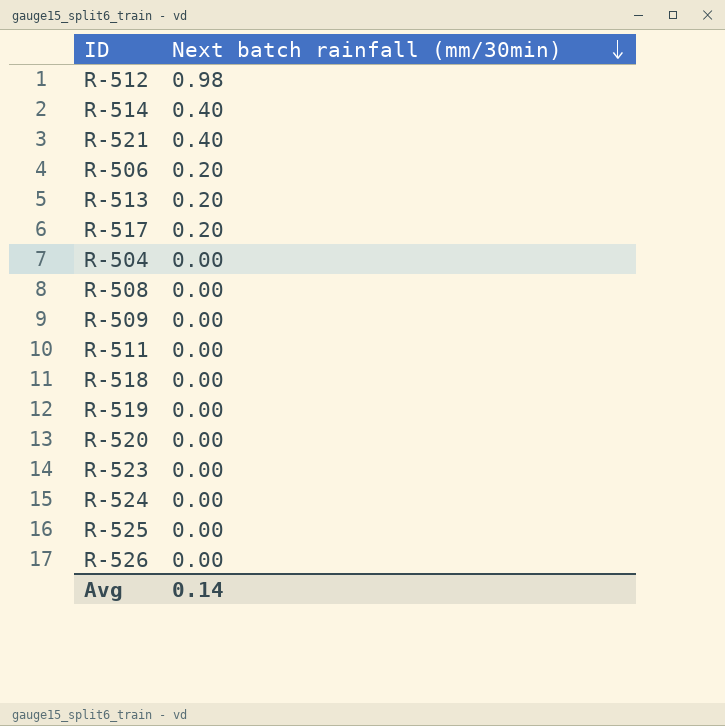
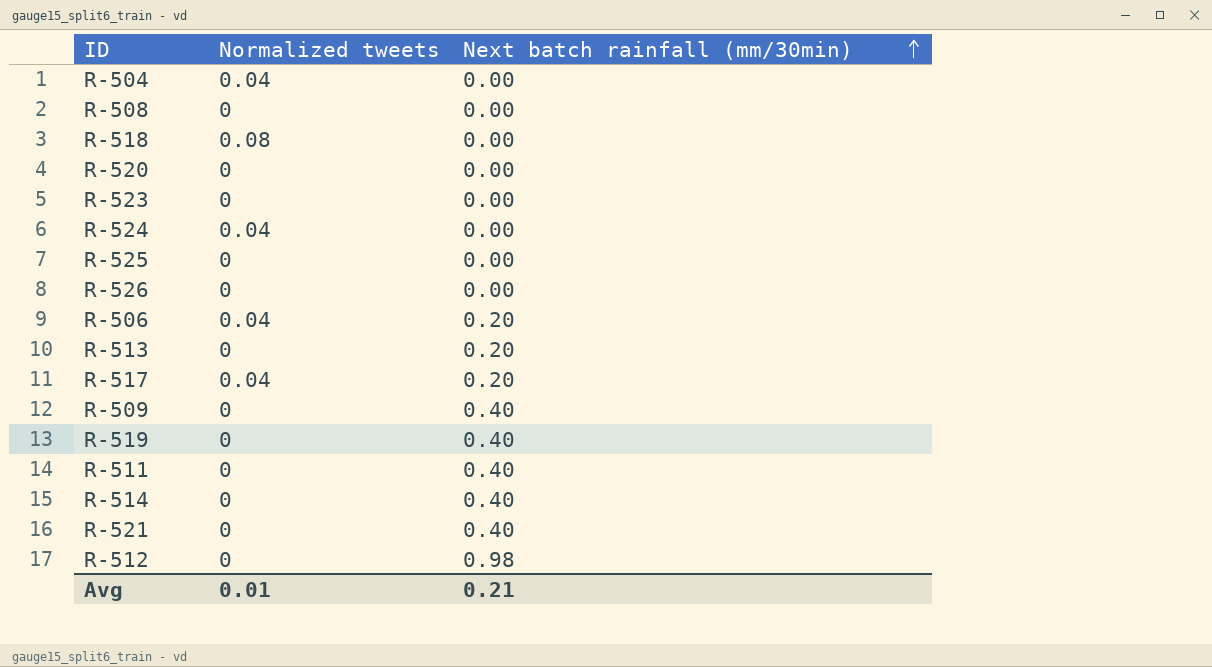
row order: Next batch rainfall (mm/30min) descending -> Next batch rainfall (mm/30min) ascending
column Normalized tweets | position: none -> 2
R-509 | Next batch rainfall (mm/30min): 0.00 -> 0.40
R-519 | Next batch rainfall (mm/30min): 0.00 -> 0.40
R-511 | Next batch rainfall (mm/30min): 0.00 -> 0.40
Avg | Next batch rainfall (mm/30min): 0.14 -> 0.21

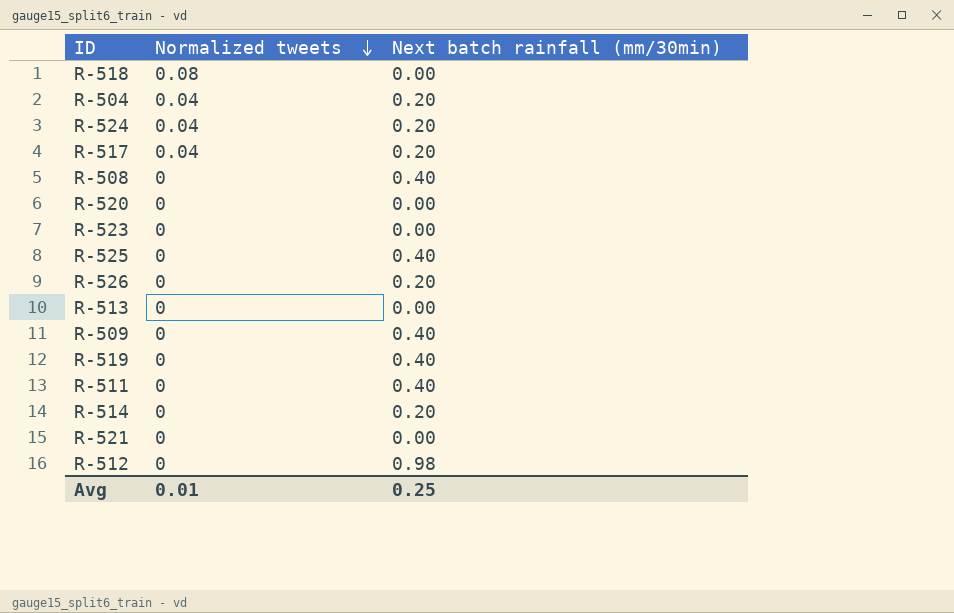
row order: Next batch rainfall (mm/30min) ascending -> Normalized tweets descending
row R-506: 0.04 | 0.20 -> none
R-504 | Next batch rainfall (mm/30min): 0.00 -> 0.20
R-524 | Next batch rainfall (mm/30min): 0.00 -> 0.20
R-508 | Next batch rainfall (mm/30min): 0.00 -> 0.40
R-525 | Next batch rainfall (mm/30min): 0.00 -> 0.40
R-526 | Next batch rainfall (mm/30min): 0.00 -> 0.20
R-513 | Next batch rainfall (mm/30min): 0.20 -> 0.00
R-514 | Next batch rainfall (mm/30min): 0.40 -> 0.20
R-521 | Next batch rainfall (mm/30min): 0.40 -> 0.00
Avg | Next batch rainfall (mm/30min): 0.21 -> 0.25

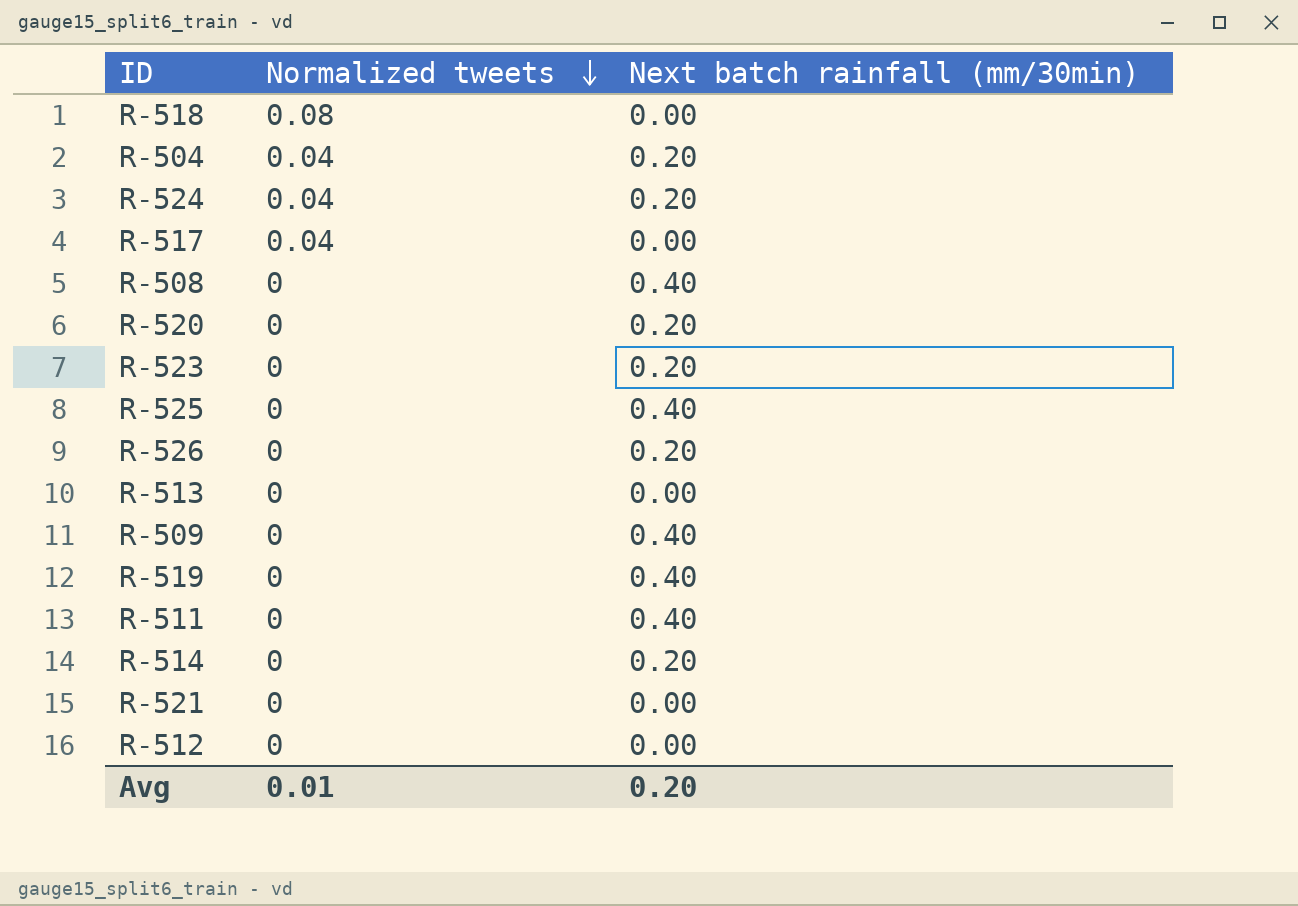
R-517 | Next batch rainfall (mm/30min): 0.20 -> 0.00
R-520 | Next batch rainfall (mm/30min): 0.00 -> 0.20
R-523 | Next batch rainfall (mm/30min): 0.00 -> 0.20
R-512 | Next batch rainfall (mm/30min): 0.98 -> 0.00
Avg | Next batch rainfall (mm/30min): 0.25 -> 0.20

